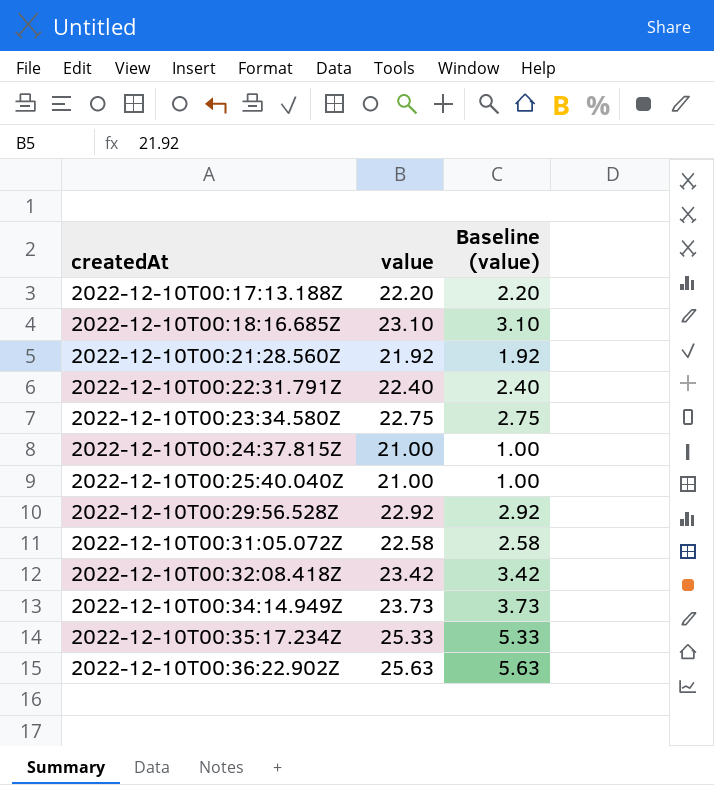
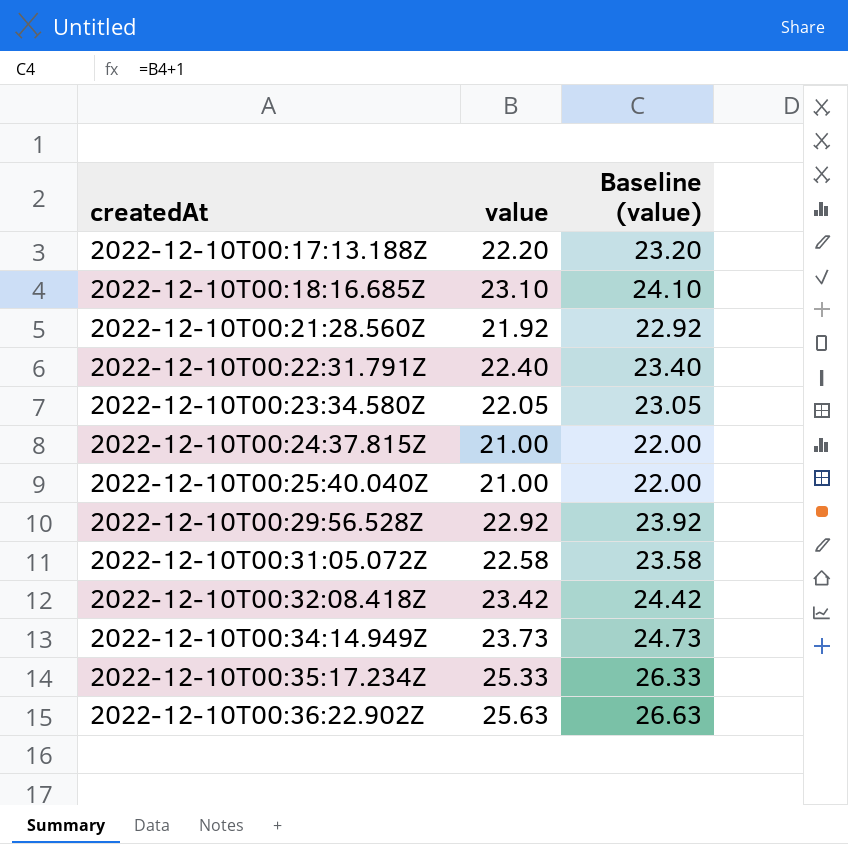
column Baseline (value) | formula: [value] - 20 -> [value] + 1
2022-12-10T00:23:34.580Z | value: 22.75 -> 22.05

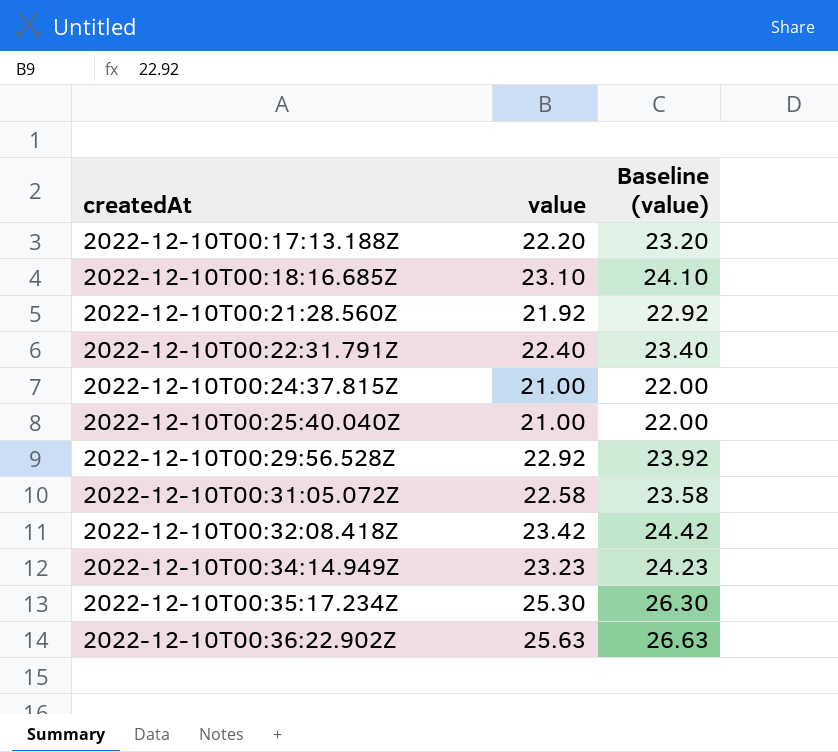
row 2022-12-10T00:23:34.580Z: 22.05 | 23.05 -> none
2022-12-10T00:34:14.949Z | value: 23.73 -> 23.23
2022-12-10T00:34:14.949Z | Baseline (value): 24.73 -> 24.23
2022-12-10T00:35:17.234Z | value: 25.33 -> 25.30
2022-12-10T00:35:17.234Z | Baseline (value): 26.33 -> 26.30

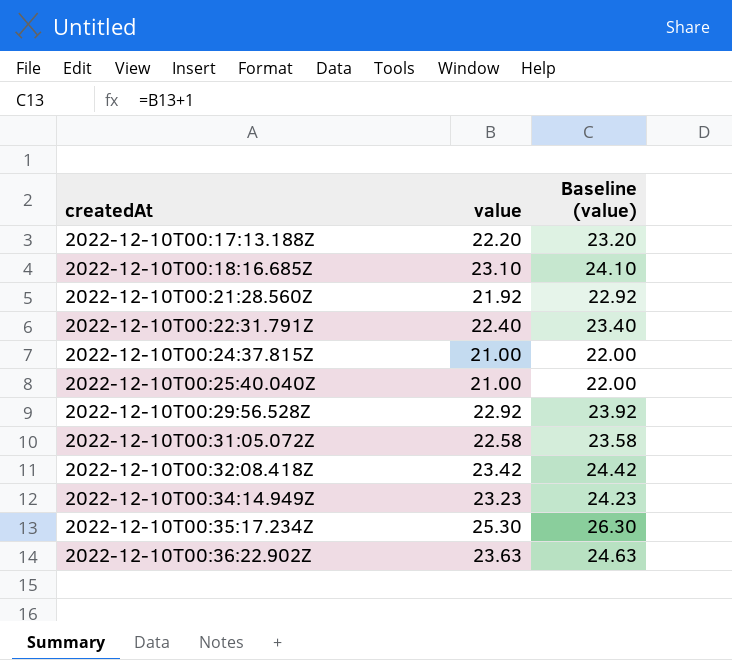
2022-12-10T00:36:22.902Z | value: 25.63 -> 23.63
2022-12-10T00:36:22.902Z | Baseline (value): 26.63 -> 24.63

